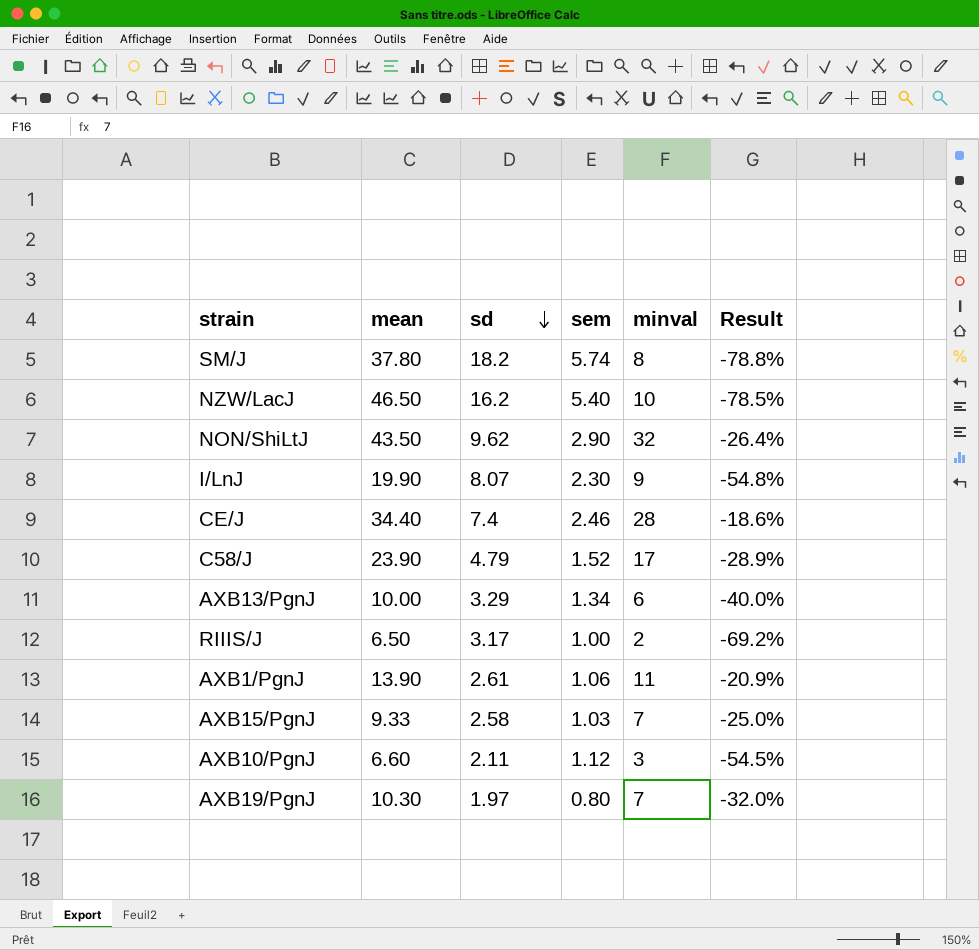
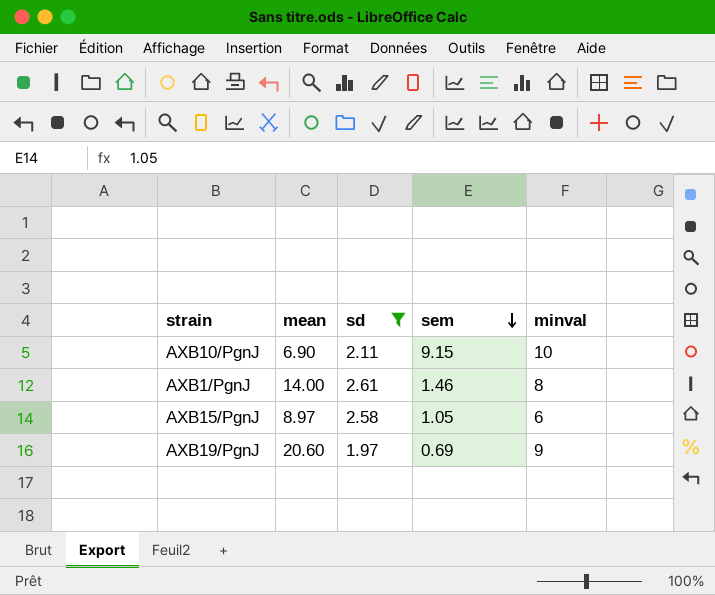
filter: none -> sd <= 2.61
row order: sd descending -> sem descending
column Result | formula: ([minval] - [mean]) / [mean] -> none
AXB10/PgnJ | mean: 6.60 -> 6.90
AXB10/PgnJ | sem: 1.12 -> 9.15
AXB10/PgnJ | minval: 3 -> 10
AXB1/PgnJ | mean: 13.90 -> 14.00
AXB1/PgnJ | sem: 1.06 -> 1.46
AXB1/PgnJ | minval: 11 -> 8
AXB15/PgnJ | mean: 9.33 -> 8.97
AXB15/PgnJ | sem: 1.03 -> 1.05
AXB15/PgnJ | minval: 7 -> 6
AXB19/PgnJ | mean: 10.30 -> 20.60
AXB19/PgnJ | sem: 0.80 -> 0.69
AXB19/PgnJ | minval: 7 -> 9

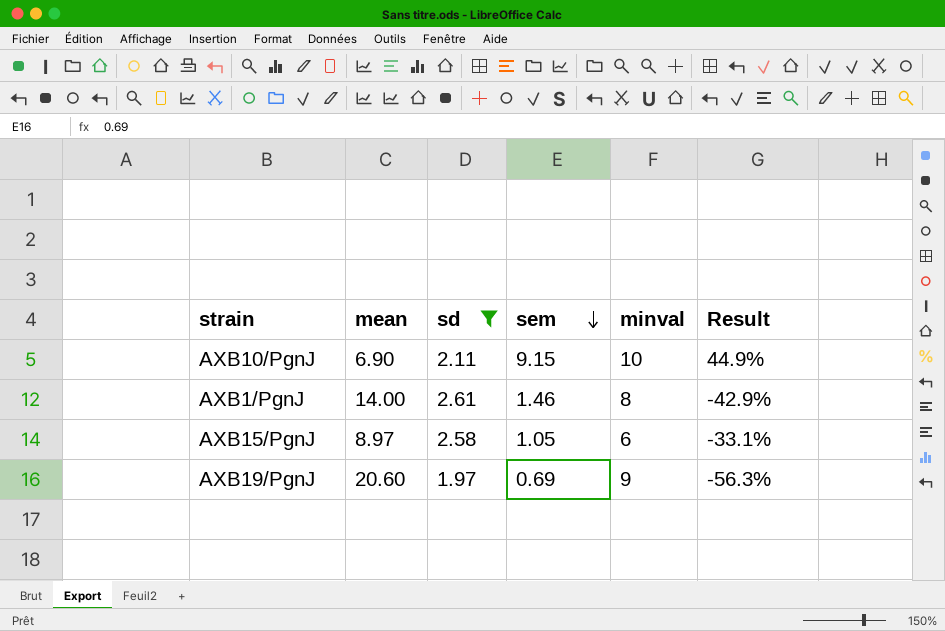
column Result | formula: none -> ([minval] - [mean]) / [mean]

